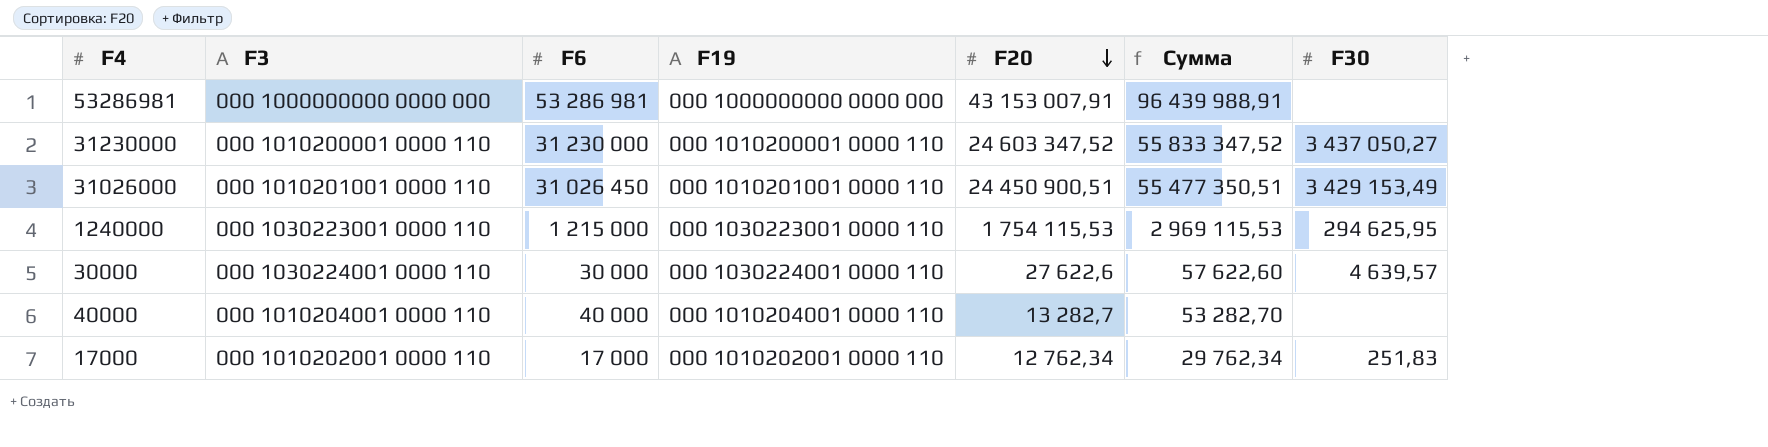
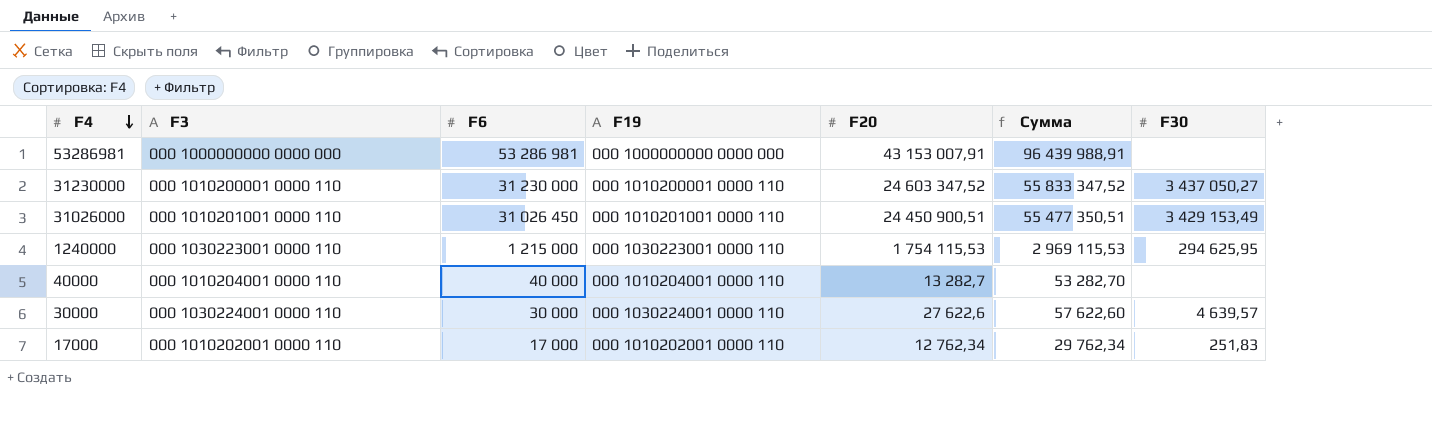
row order: F20 descending -> F4 descending

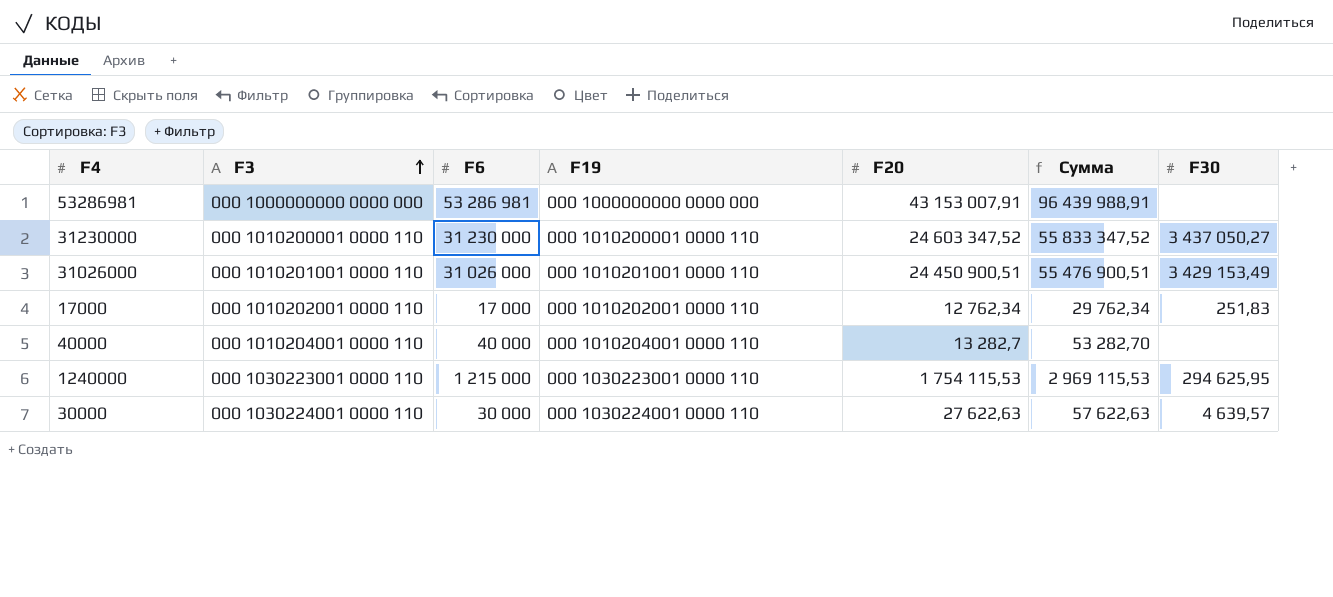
row order: F4 descending -> F3 ascending
31026000 | F6: 31 026 450 -> 31 026 000
31026000 | Сумма: 55 477 350,51 -> 55 476 900,51
30000 | F20: 27 622,6 -> 27 622,63
30000 | Сумма: 57 622,60 -> 57 622,63

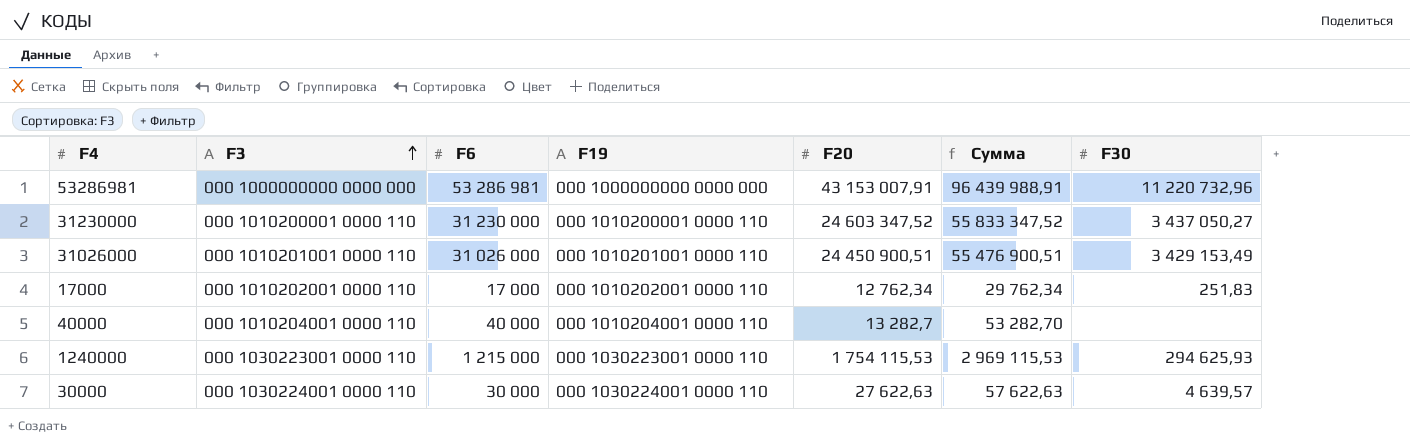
53286981 | F30: none -> 11 220 732,96
1240000 | F30: 294 625,95 -> 294 625,93

